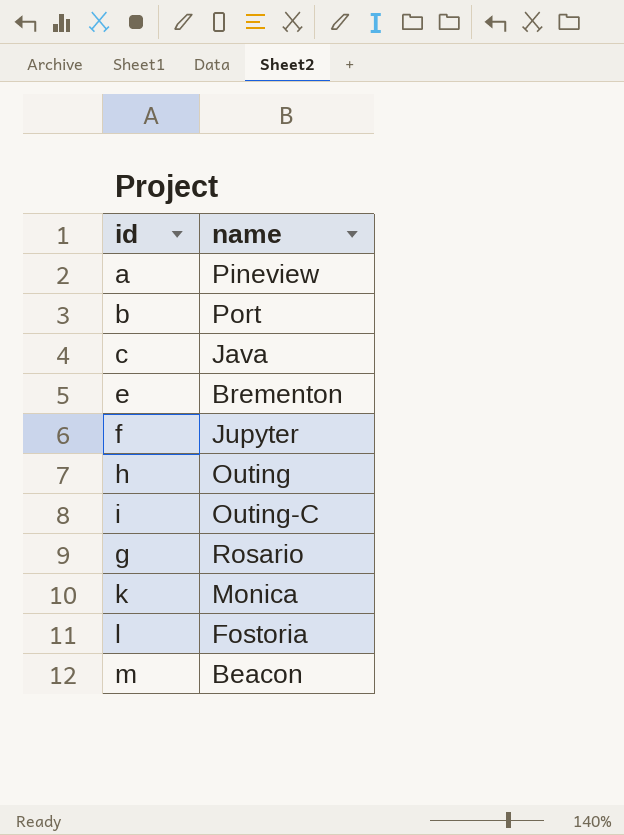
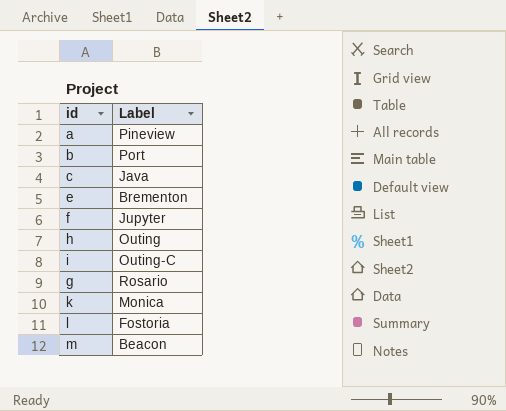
column name: name -> Label

